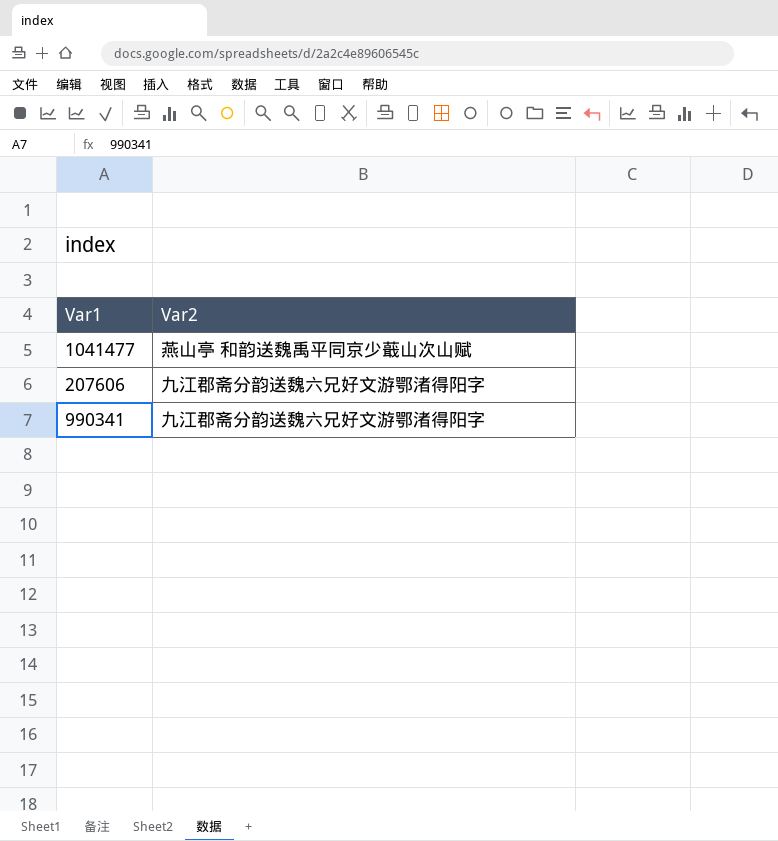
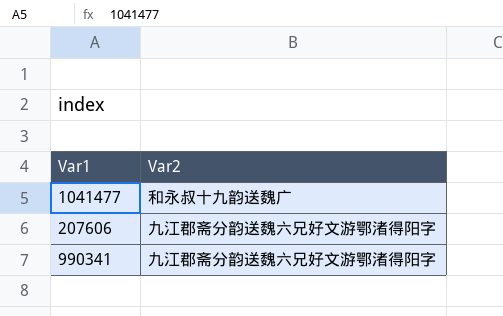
1041477 | Var2: 燕山亭 和韵送魏禹平同京少蕺山次山赋 -> 和永叔十九韵送魏广

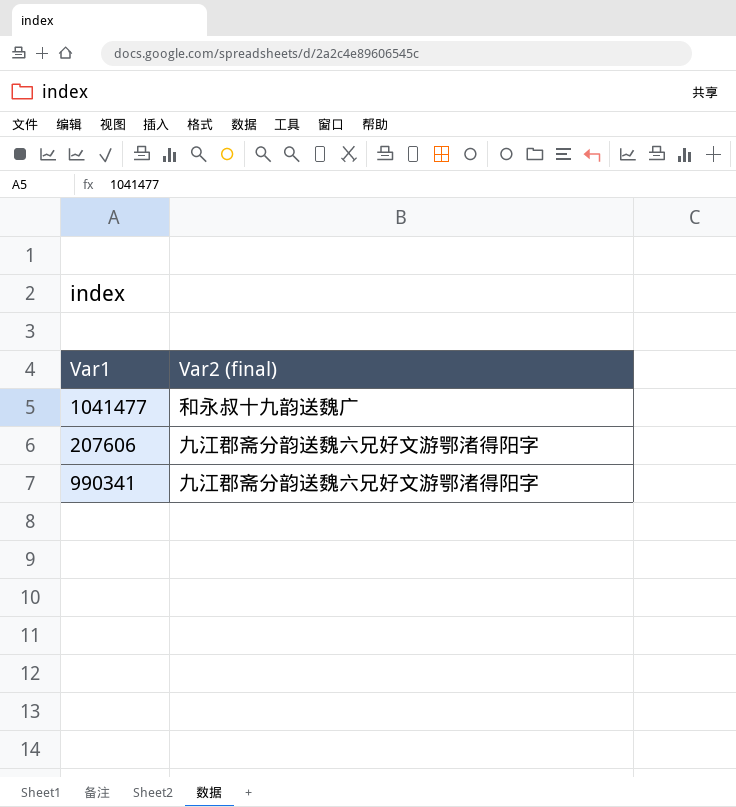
column name: Var2 -> Var2 (final)

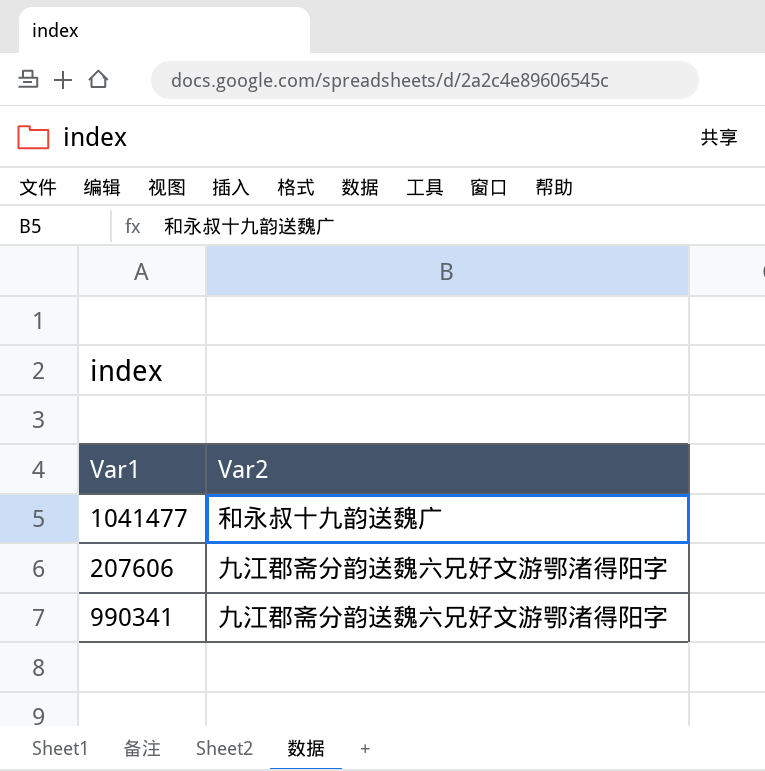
column name: Var2 (final) -> Var2

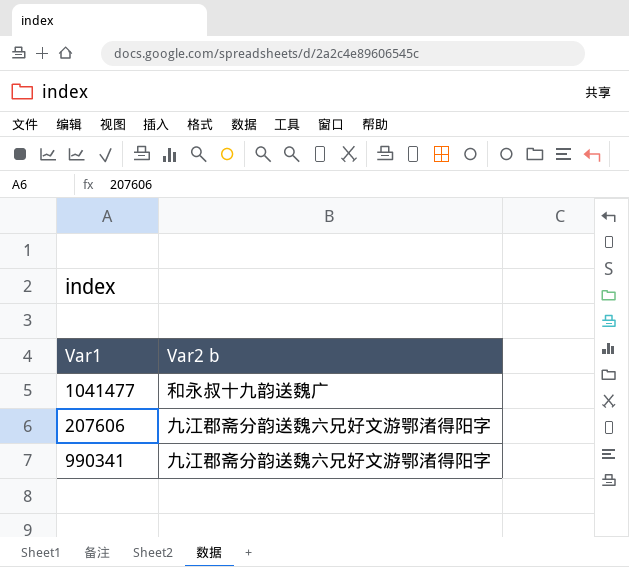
column name: Var2 -> Var2 b

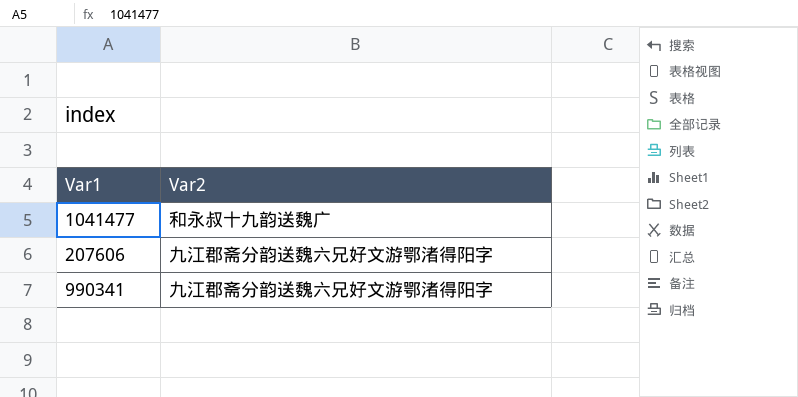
column name: Var2 b -> Var2

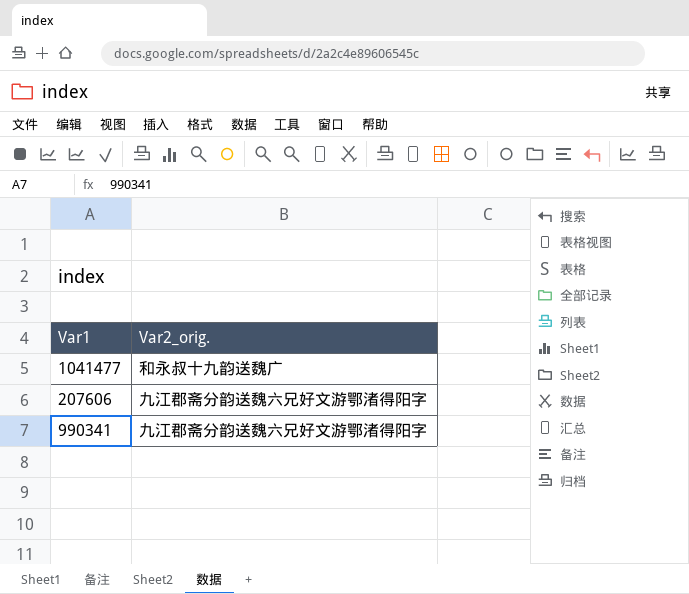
column name: Var2 -> Var2_orig.

